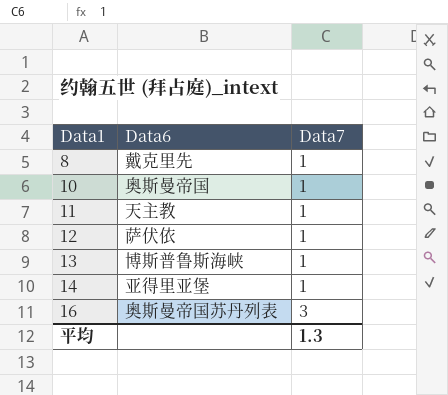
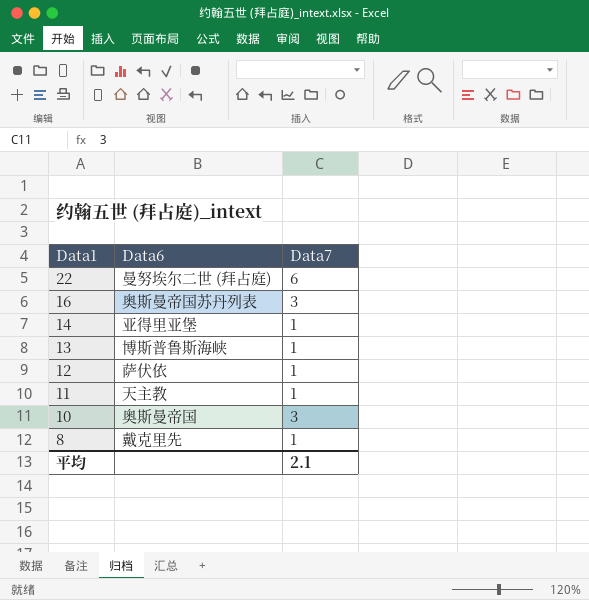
row order: Data1 ascending -> Data1 descending
row 22: none -> 曼努埃尔二世 (拜占庭) | 6
10 | Data7: 1 -> 3
平均 | Data7: 1.3 -> 2.1

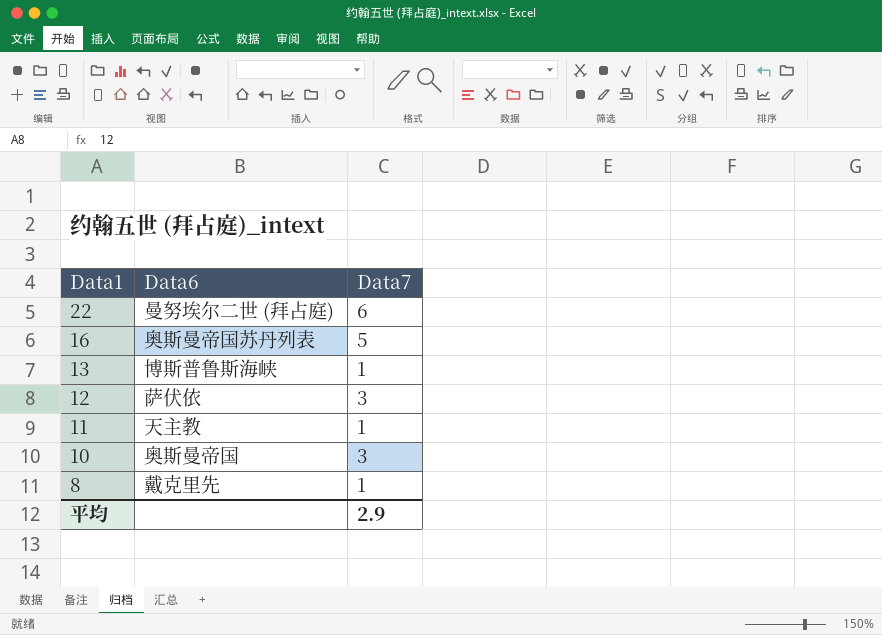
row 14: 亚得里亚堡 | 1 -> none
16 | Data7: 3 -> 5
12 | Data7: 1 -> 3
平均 | Data7: 2.1 -> 2.9

